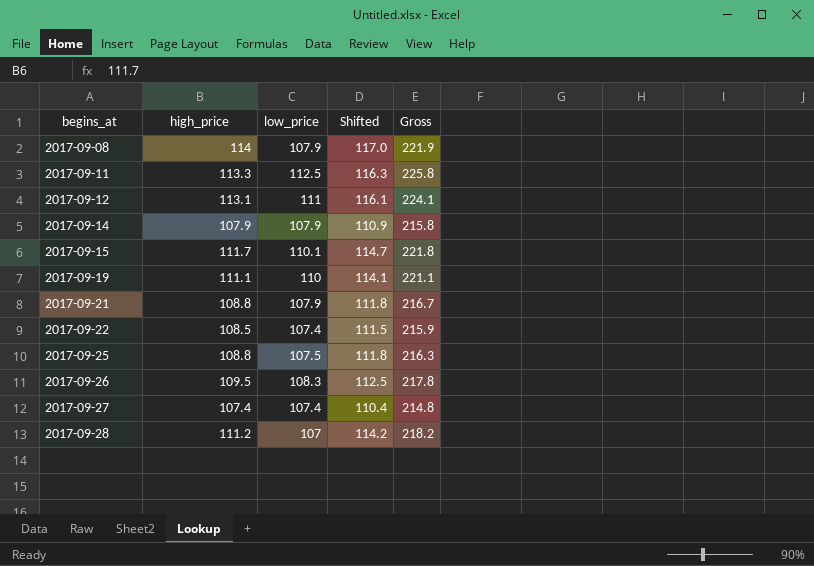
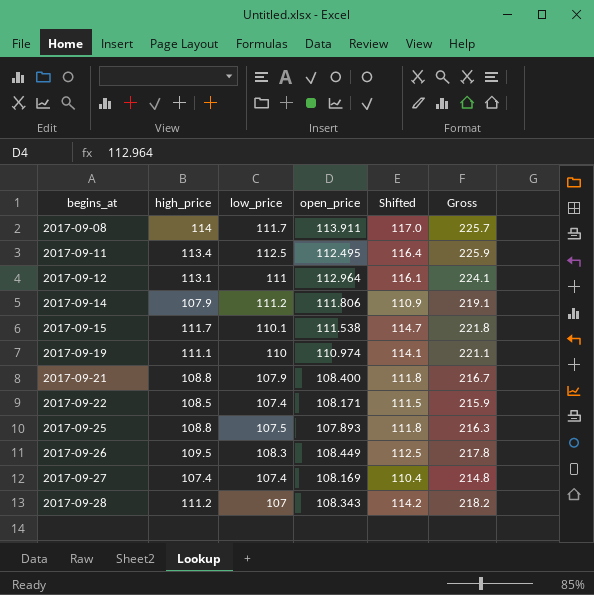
column open_price | position: none -> 4
2017-09-08 | low_price: 107.9 -> 111.7
2017-09-08 | Gross: 221.9 -> 225.7
2017-09-11 | high_price: 113.3 -> 113.4
2017-09-11 | Shifted: 116.3 -> 116.4
2017-09-11 | Gross: 225.8 -> 225.9
2017-09-14 | low_price: 107.9 -> 111.2
2017-09-14 | Gross: 215.8 -> 219.1

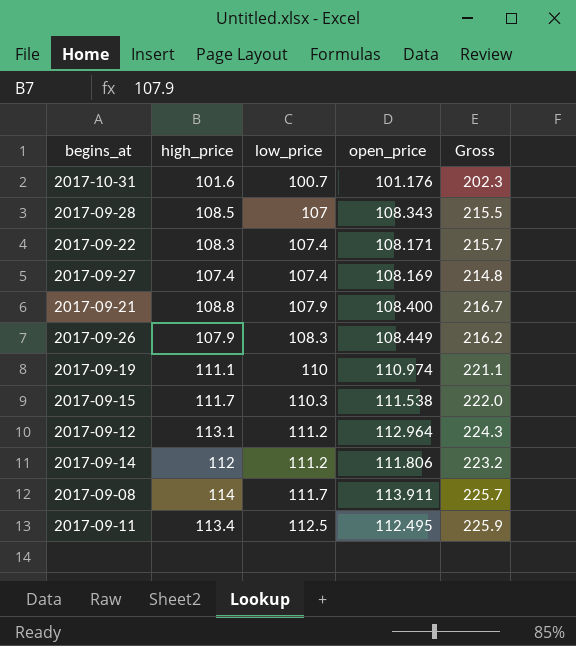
row order: begins_at ascending -> low_price ascending
column Shifted | formula: [high_price] + 3 -> none
row 2017-09-25: 108.8 | 107.5 | 107.893 | 111.8 | 216.3 -> none
row 2017-10-31: none -> 101.6 | 100.7 | 101.176 | 202.3
2017-09-28 | high_price: 111.2 -> 108.5
2017-09-28 | Gross: 218.2 -> 215.5
2017-09-22 | high_price: 108.5 -> 108.3
2017-09-22 | Gross: 215.9 -> 215.7
2017-09-26 | high_price: 109.5 -> 107.9
2017-09-26 | Gross: 217.8 -> 216.2
2017-09-15 | low_price: 110.1 -> 110.3
2017-09-15 | Gross: 221.8 -> 222.0
2017-09-12 | low_price: 111 -> 111.2
2017-09-12 | Gross: 224.1 -> 224.3
2017-09-14 | high_price: 107.9 -> 112
2017-09-14 | Gross: 219.1 -> 223.2

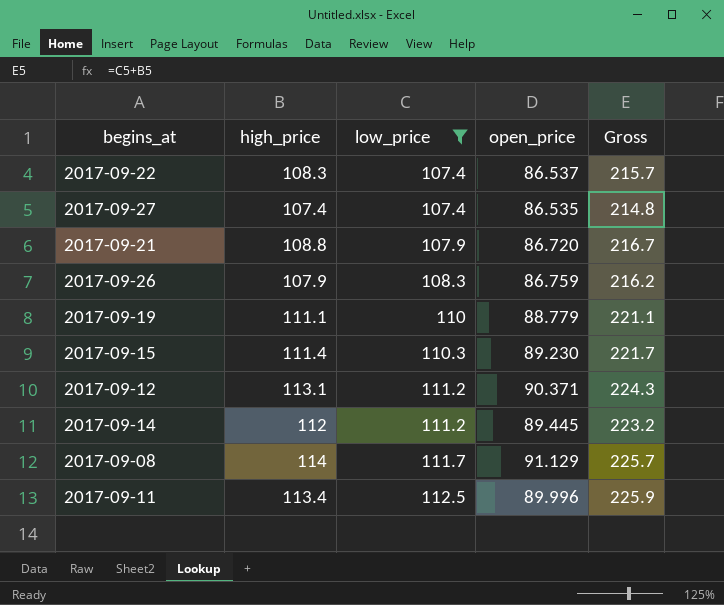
filter: none -> low_price >= 107.4
2017-09-22 | open_price: 108.171 -> 86.537
2017-09-27 | open_price: 108.169 -> 86.535
2017-09-21 | open_price: 108.400 -> 86.720
2017-09-26 | open_price: 108.449 -> 86.759
2017-09-19 | open_price: 110.974 -> 88.779
2017-09-15 | high_price: 111.7 -> 111.4
2017-09-15 | open_price: 111.538 -> 89.230
2017-09-15 | Gross: 222.0 -> 221.7
2017-09-12 | open_price: 112.964 -> 90.371
2017-09-14 | open_price: 111.806 -> 89.445
2017-09-08 | open_price: 113.911 -> 91.129
2017-09-11 | open_price: 112.495 -> 89.996

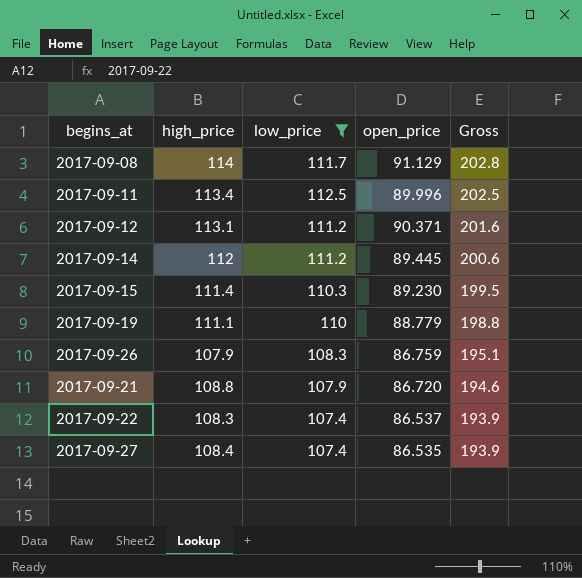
row order: low_price ascending -> Gross descending
column Gross | formula: [high_price] + [low_price] -> [low_price] + [open_price]
2017-09-27 | high_price: 107.4 -> 108.4

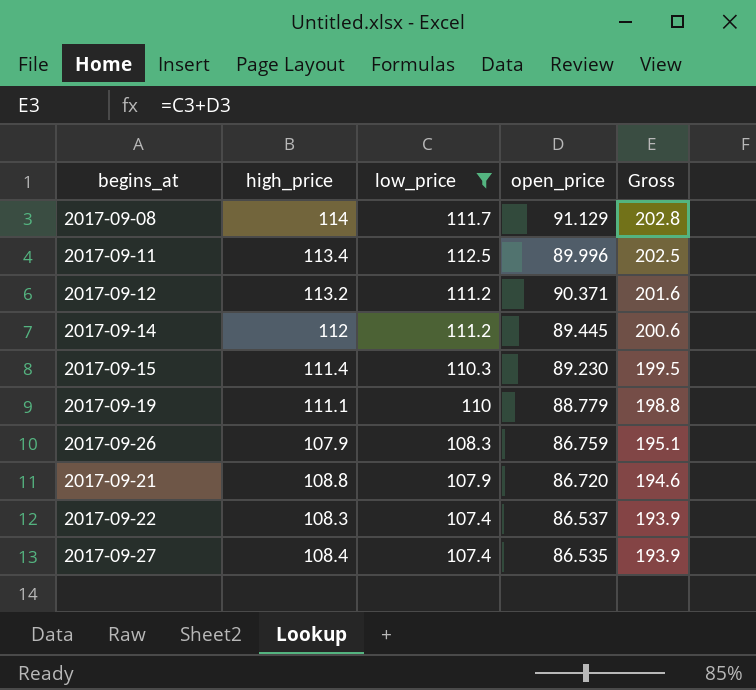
2017-09-12 | high_price: 113.1 -> 113.2

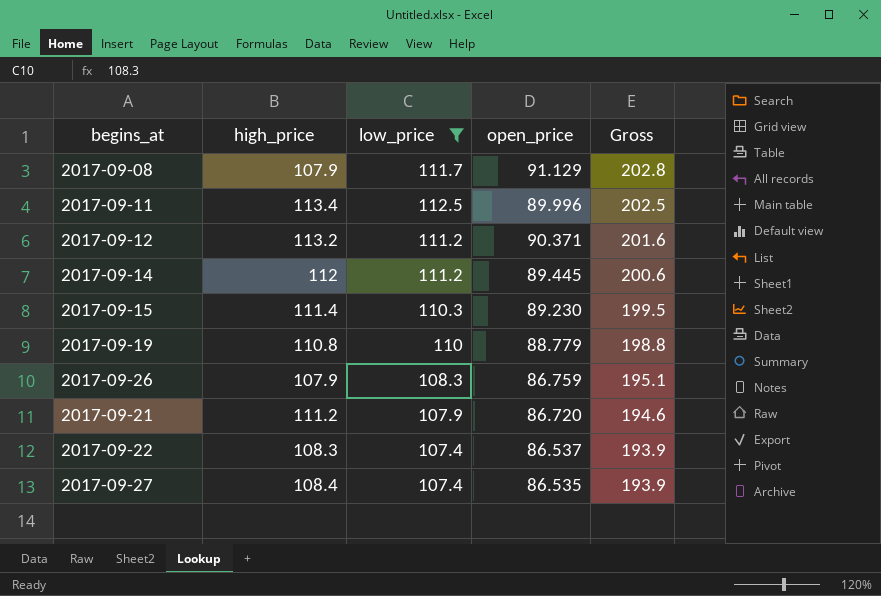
2017-09-08 | high_price: 114 -> 107.9
2017-09-19 | high_price: 111.1 -> 110.8
2017-09-21 | high_price: 108.8 -> 111.2

